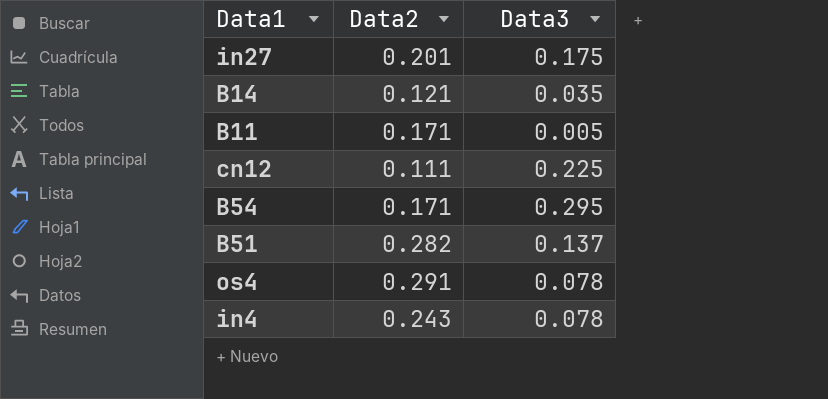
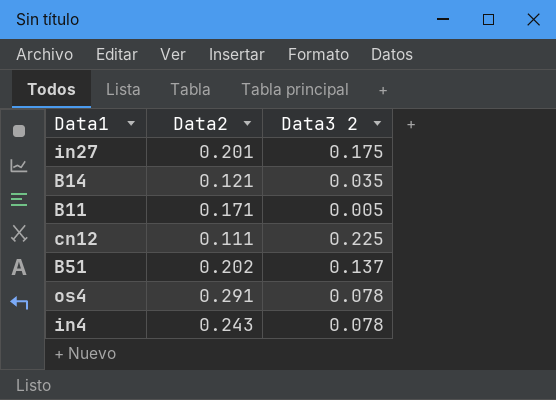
column name: Data3 -> Data3 2
row B54: 0.171 | 0.295 -> none
B51 | Data2: 0.282 -> 0.202

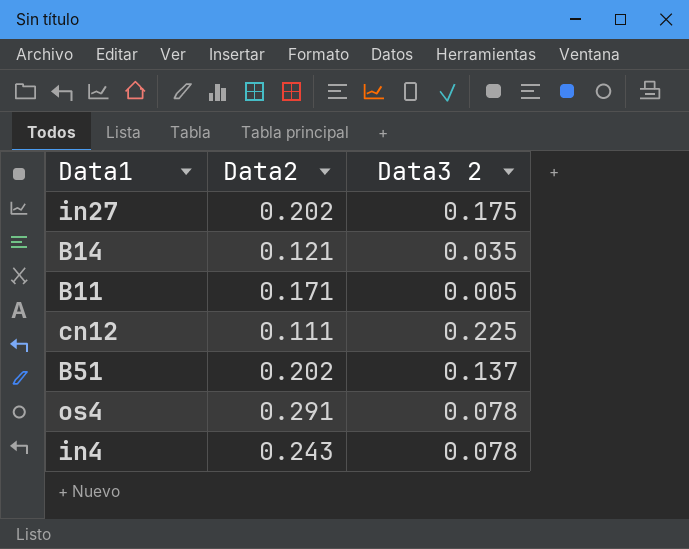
in27 | Data2: 0.201 -> 0.202

